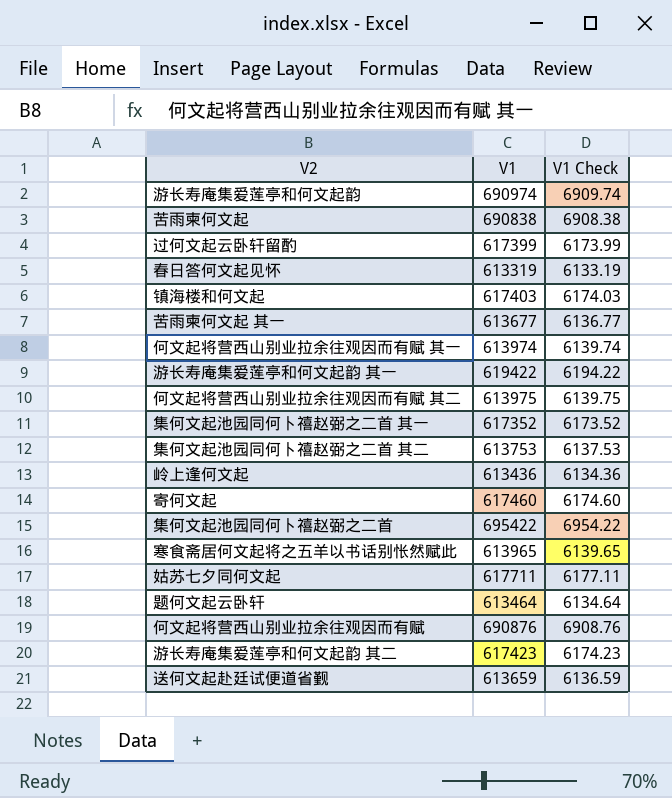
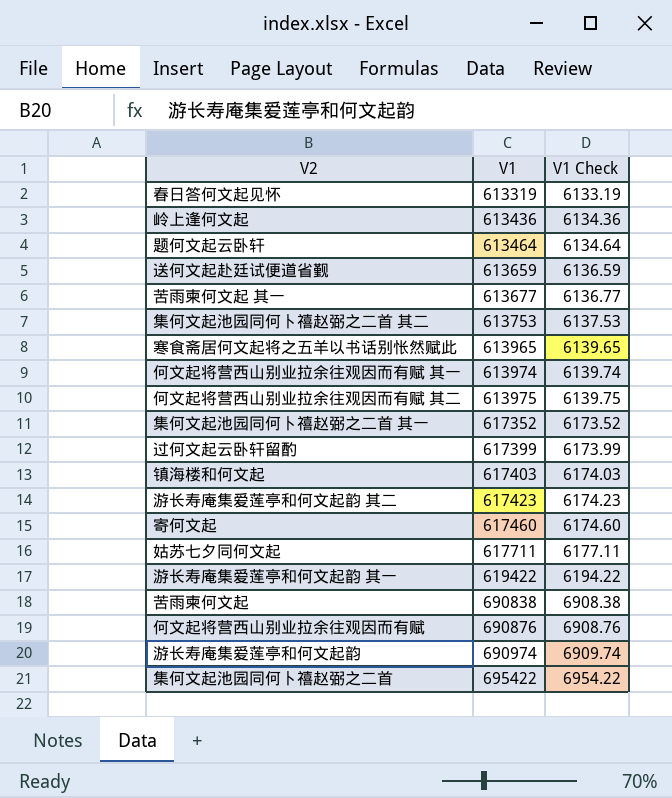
row order: none -> V1 ascending

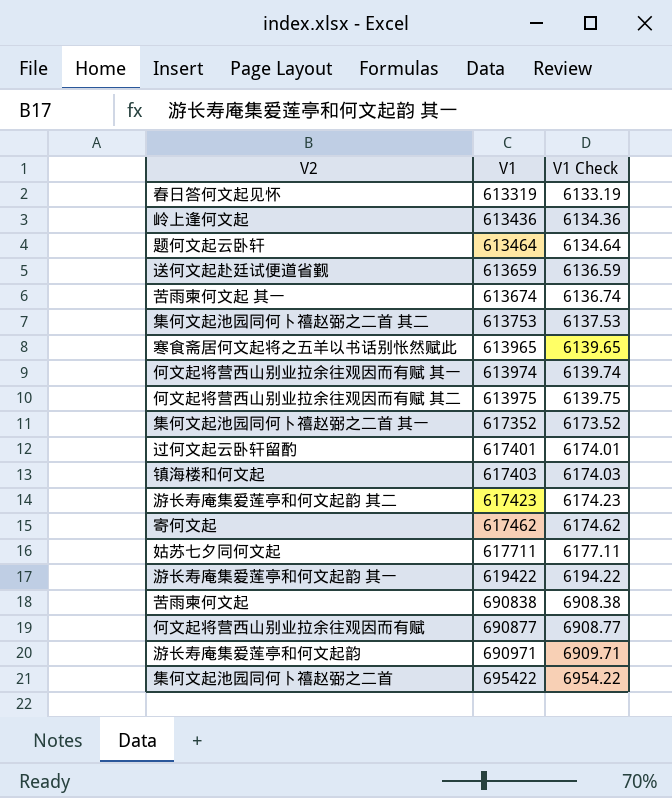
苦雨柬何文起 其一 | V1: 613677 -> 613674
苦雨柬何文起 其一 | V1 Check: 6136.77 -> 6136.74
过何文起云卧轩留酌 | V1: 617399 -> 617401
过何文起云卧轩留酌 | V1 Check: 6173.99 -> 6174.01
寄何文起 | V1: 617460 -> 617462
寄何文起 | V1 Check: 6174.60 -> 6174.62
何文起将营西山别业拉余往观因而有赋 | V1: 690876 -> 690877
何文起将营西山别业拉余往观因而有赋 | V1 Check: 6908.76 -> 6908.77
游长寿庵集爱莲亭和何文起韵 | V1: 690974 -> 690971
游长寿庵集爱莲亭和何文起韵 | V1 Check: 6909.74 -> 6909.71

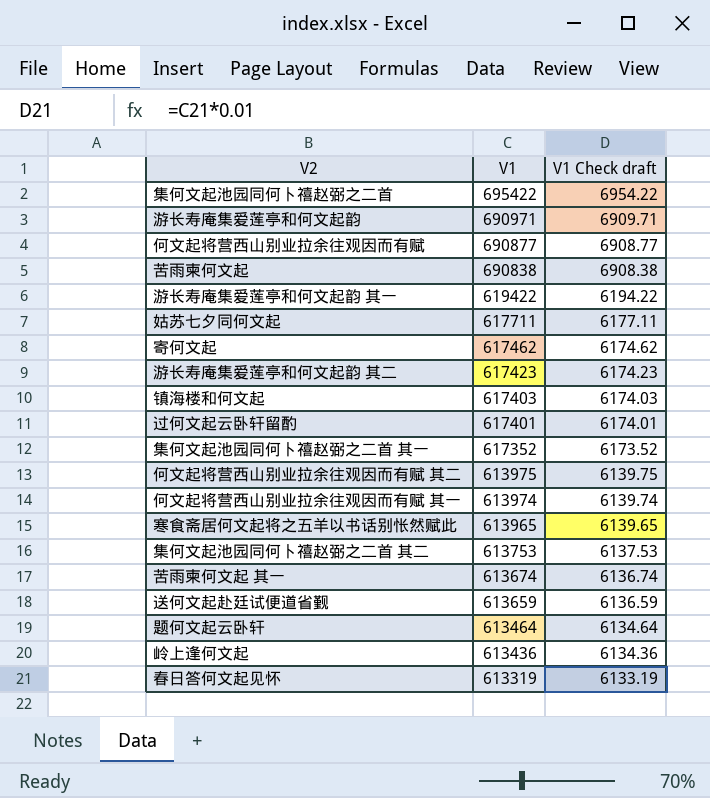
row order: V1 ascending -> V1 descending
column name: V1 Check -> V1 Check draft

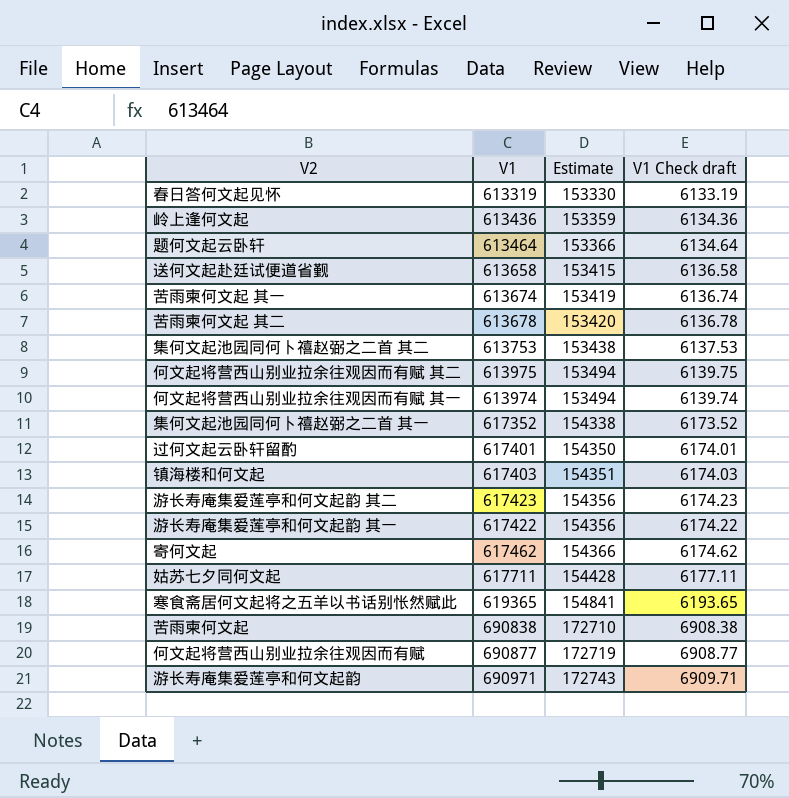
row order: V1 descending -> Estimate ascending
column Estimate | formula: none -> [V1] * 0.25
row 集何文起池园同何卜禧赵弼之二首: 695422 | 6954.22 -> none
送何文起赴廷试便道省觐 | V1: 613659 -> 613658
送何文起赴廷试便道省觐 | V1 Check draft: 6136.59 -> 6136.58
row 苦雨柬何文起 其二: none -> 613678 | 153420 | 6136.78
游长寿庵集爱莲亭和何文起韵 其一 | V1: 619422 -> 617422
游长寿庵集爱莲亭和何文起韵 其一 | V1 Check draft: 6194.22 -> 6174.22
寒食斋居何文起将之五羊以书话别怅然赋此 | V1: 613965 -> 619365
寒食斋居何文起将之五羊以书话别怅然赋此 | V1 Check draft: 6139.65 -> 6193.65

